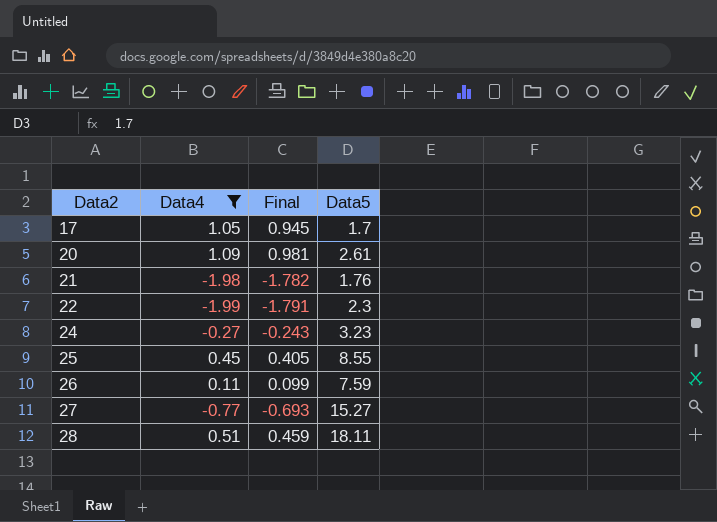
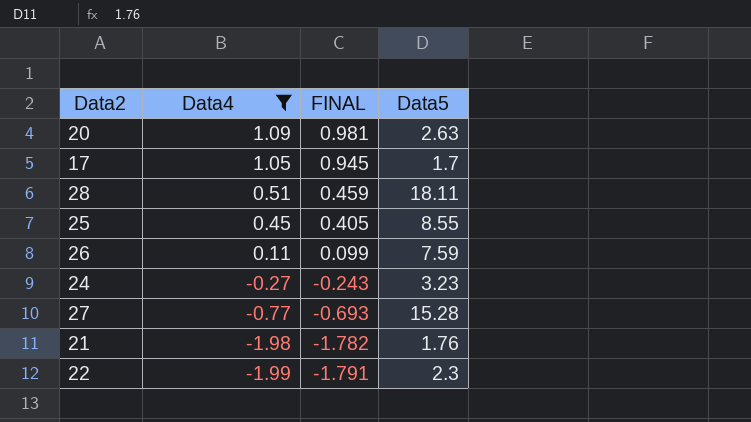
row order: Data2 ascending -> Data4 descending
column name: Final -> FINAL
20 | Data5: 2.61 -> 2.63
27 | Data5: 15.27 -> 15.28

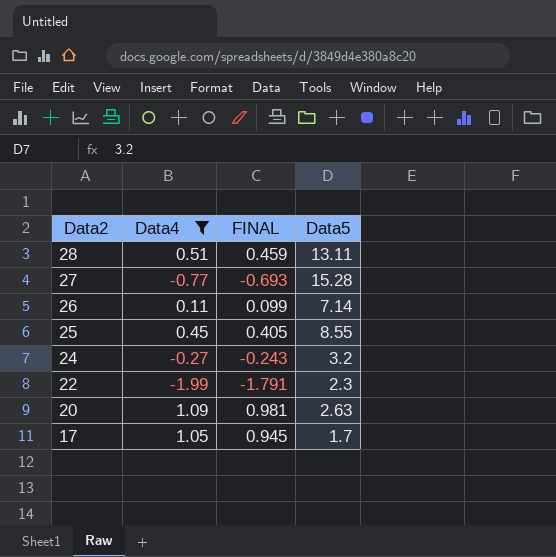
row order: Data4 descending -> Data2 descending
row 21: -1.98 | -1.782 | 1.76 -> none
28 | Data5: 18.11 -> 13.11
26 | Data5: 7.59 -> 7.14
24 | Data5: 3.23 -> 3.2

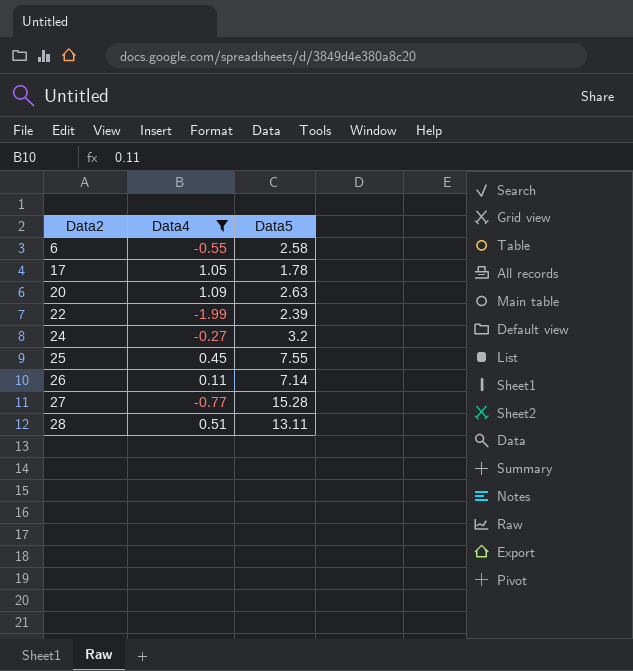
row order: Data2 descending -> Data2 ascending
column FINAL | formula: [Data4] * 0.9 -> none
row 6: none -> -0.55 | 2.58
17 | Data5: 1.7 -> 1.78
22 | Data5: 2.3 -> 2.39
25 | Data5: 8.55 -> 7.55

